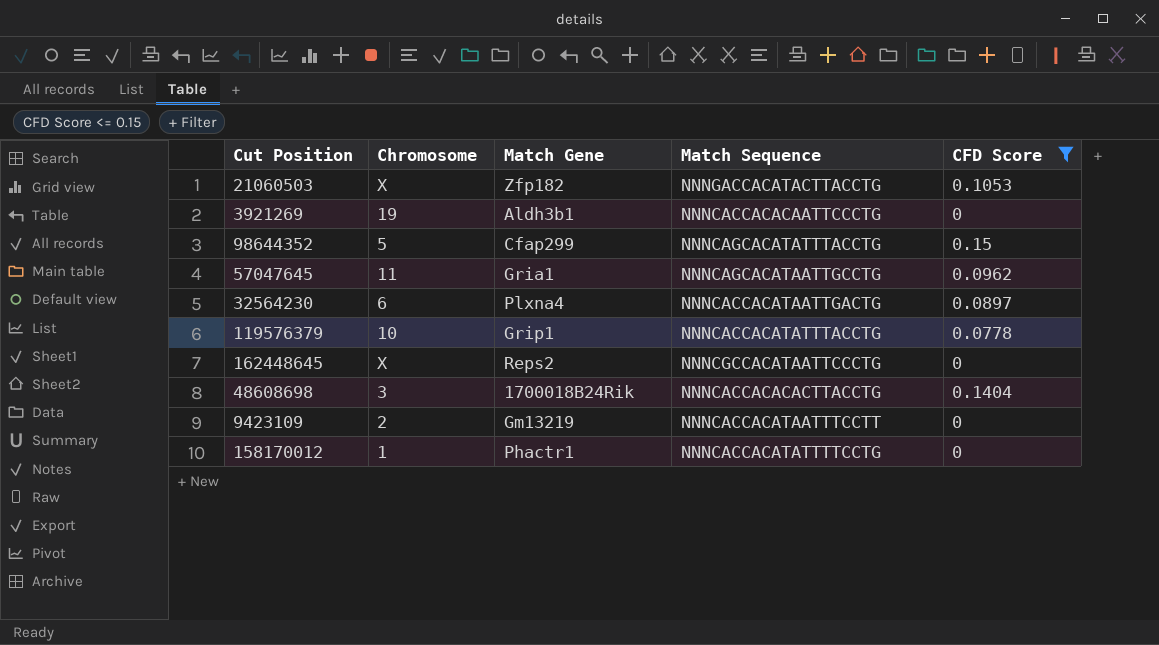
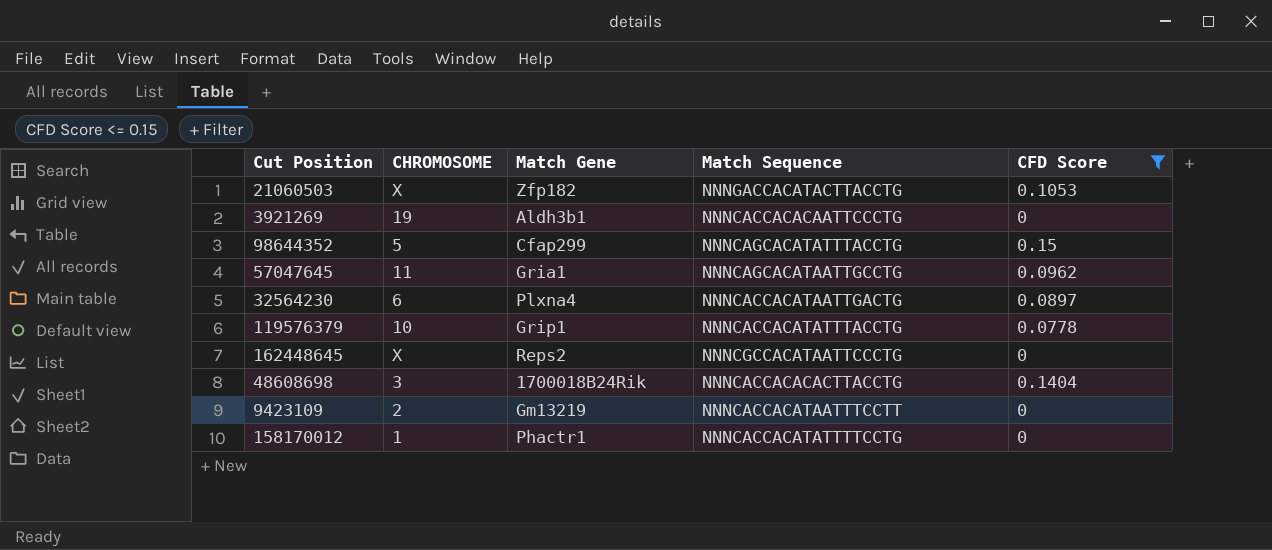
column name: Chromosome -> CHROMOSOME

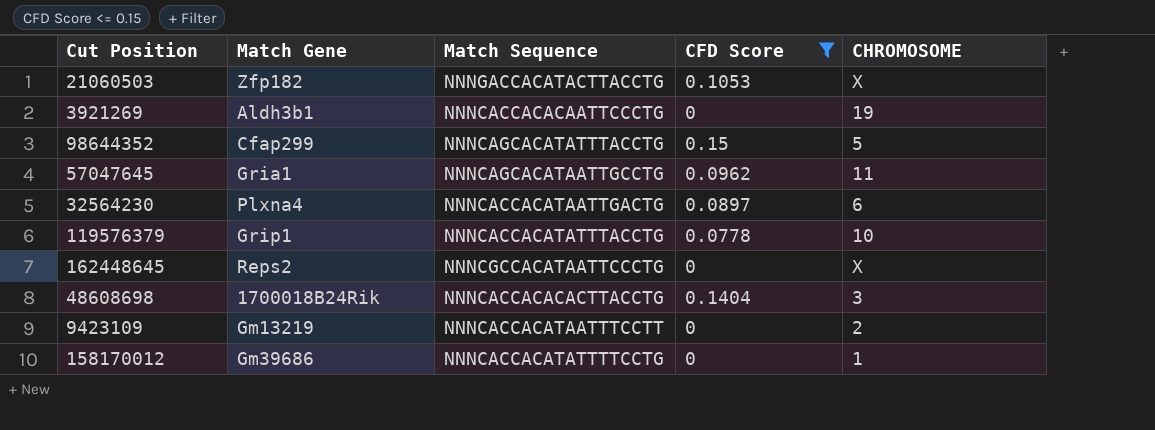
column CHROMOSOME | position: 2 -> 5
158170012 | Match Gene: Phactr1 -> Gm39686

